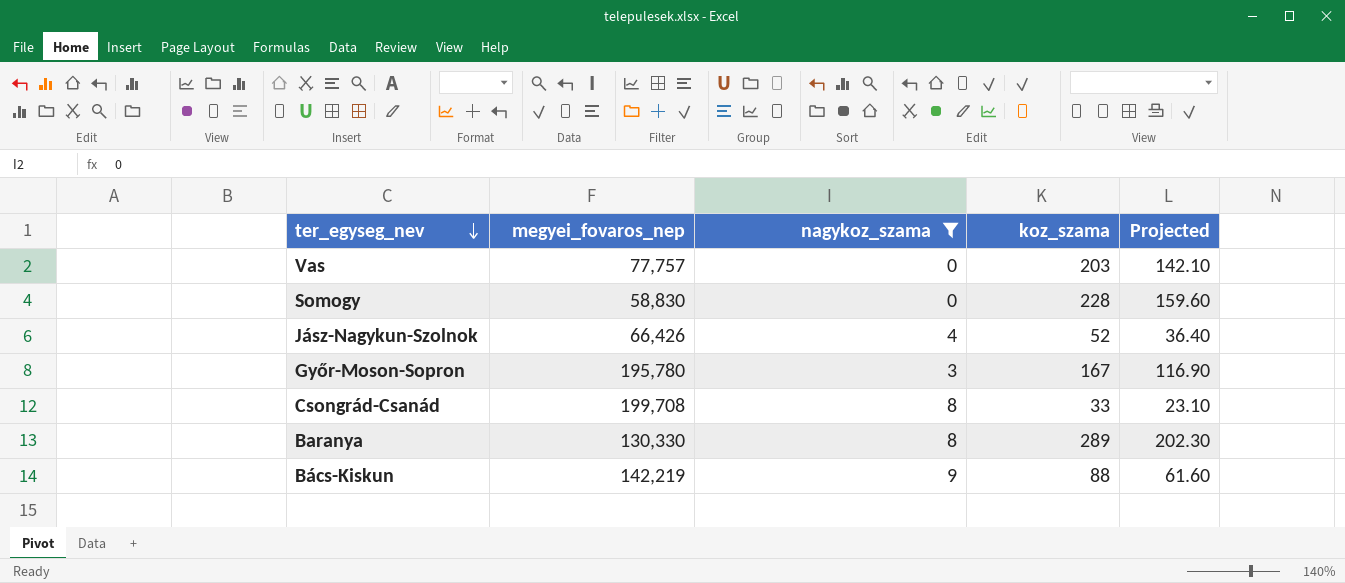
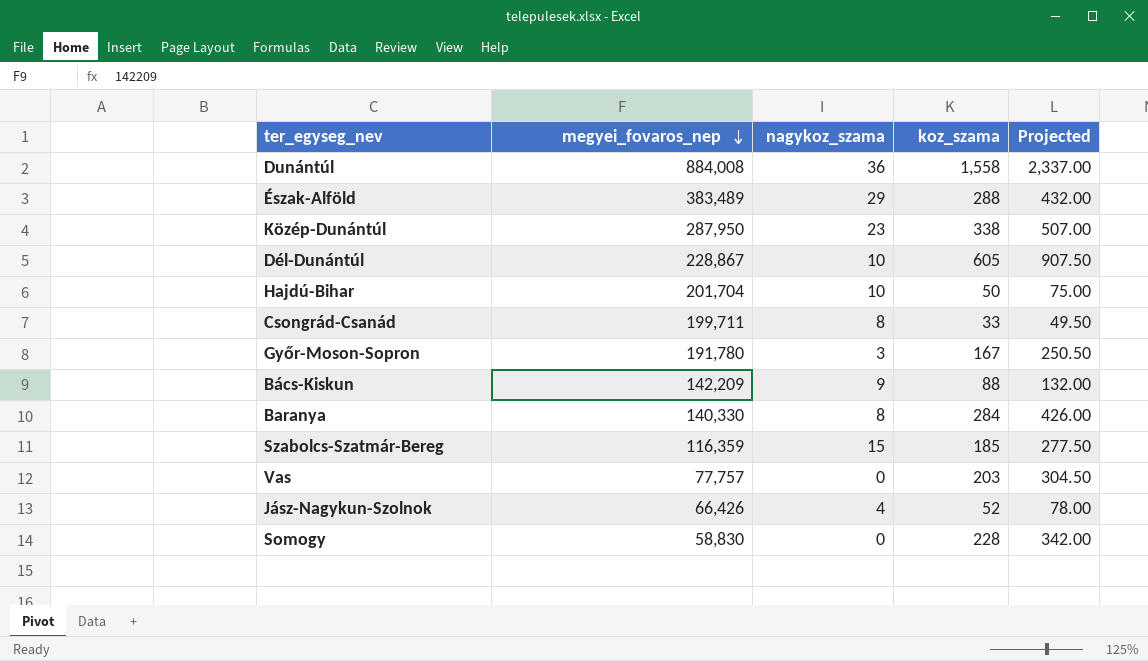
filter: nagykoz_szama <= 9 -> none
row order: ter_egyseg_nev descending -> megyei_fovaros_nep descending
column Projected | formula: [koz_szama] * 0.7 -> [koz_szama] * 1.5
Csongrád-Csanád | megyei_fovaros_nep: 199,708 -> 199,711
Győr-Moson-Sopron | megyei_fovaros_nep: 195,780 -> 191,780
Bács-Kiskun | megyei_fovaros_nep: 142,219 -> 142,209
Baranya | megyei_fovaros_nep: 130,330 -> 140,330
Baranya | koz_szama: 289 -> 284

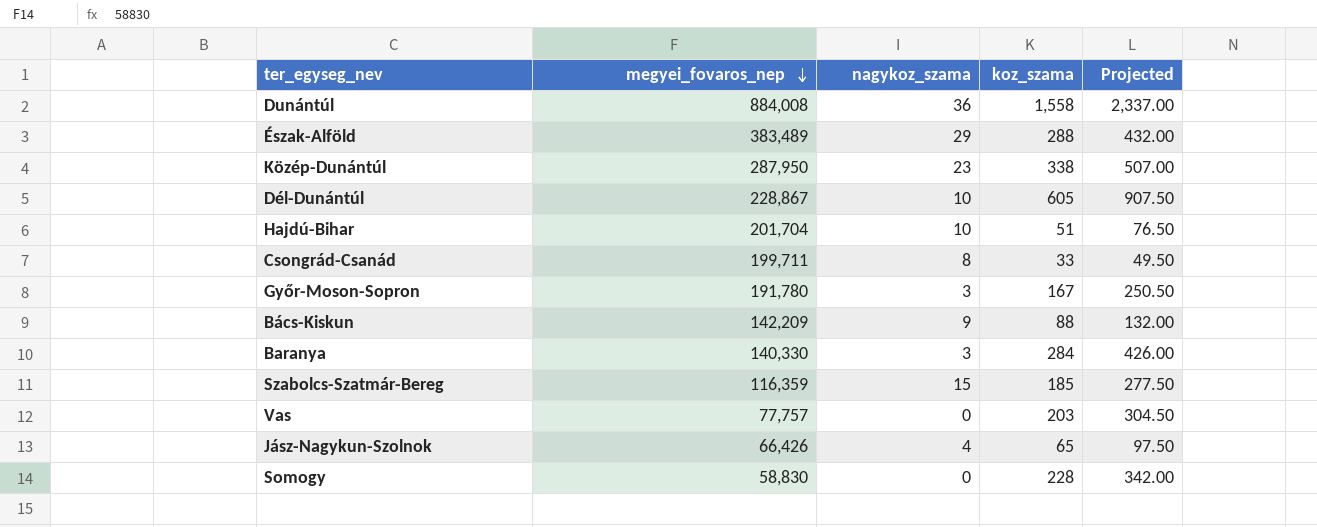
Hajdú-Bihar | koz_szama: 50 -> 51
Hajdú-Bihar | Projected: 75.00 -> 76.50
Baranya | nagykoz_szama: 8 -> 3
Jász-Nagykun-Szolnok | koz_szama: 52 -> 65
Jász-Nagykun-Szolnok | Projected: 78.00 -> 97.50

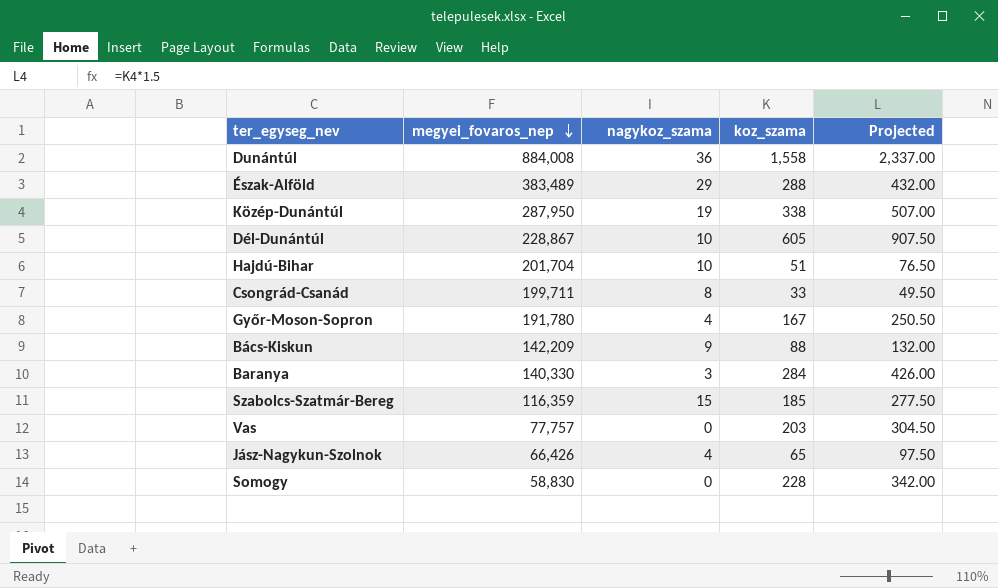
Közép-Dunántúl | nagykoz_szama: 23 -> 19
Győr-Moson-Sopron | nagykoz_szama: 3 -> 4

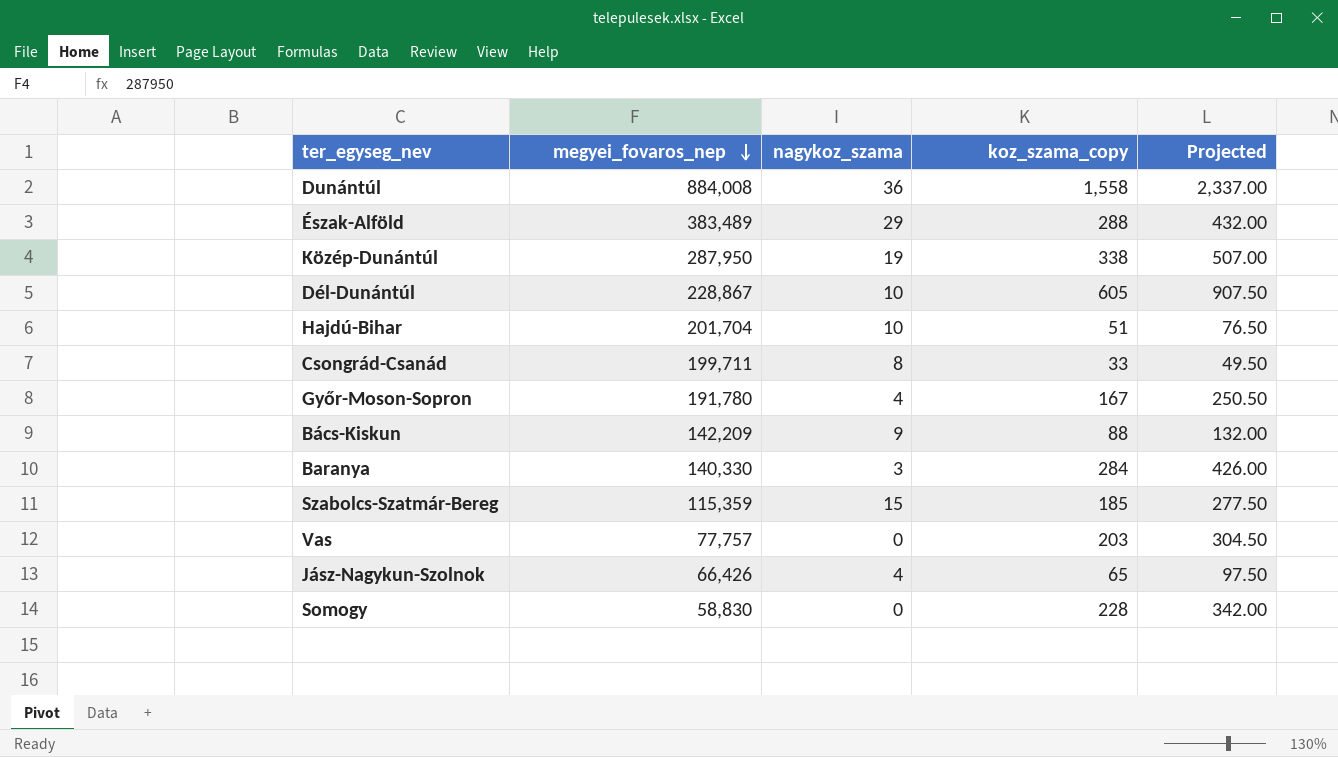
column name: koz_szama -> koz_szama_copy
Szabolcs-Szatmár-Bereg | megyei_fovaros_nep: 116,359 -> 115,359

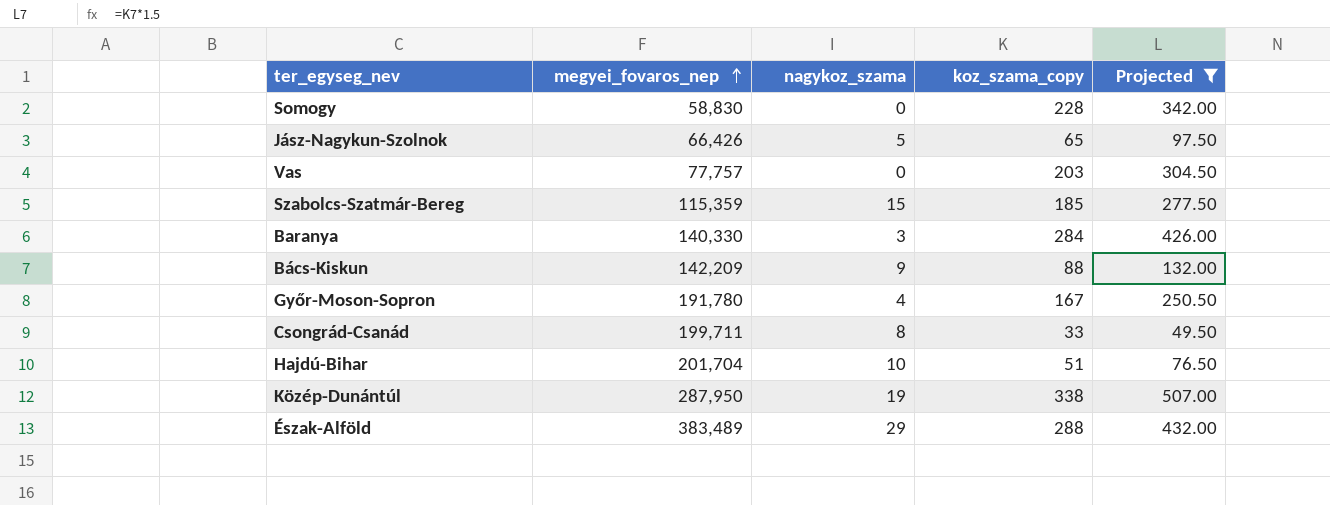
filter: none -> Projected <= 507.00
row order: megyei_fovaros_nep descending -> megyei_fovaros_nep ascending
Jász-Nagykun-Szolnok | nagykoz_szama: 4 -> 5

